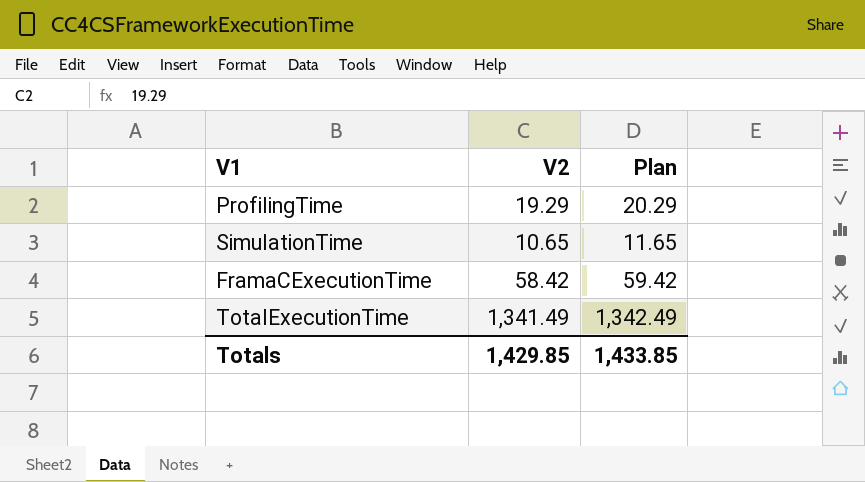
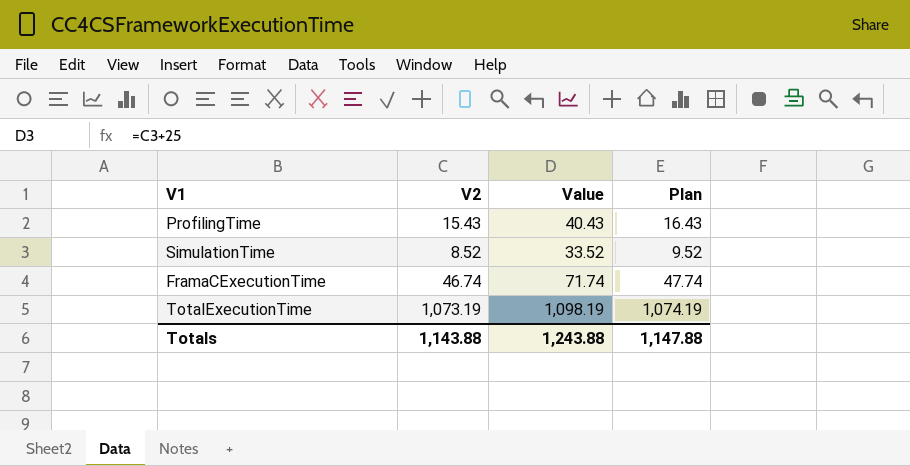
column Value | formula: none -> [V2] + 25
ProfilingTime | V2: 19.29 -> 15.43
ProfilingTime | Plan: 20.29 -> 16.43
SimulationTime | V2: 10.65 -> 8.52
SimulationTime | Plan: 11.65 -> 9.52
FramaCExecutionTime | V2: 58.42 -> 46.74
FramaCExecutionTime | Plan: 59.42 -> 47.74
TotalExecutionTime | V2: 1,341.49 -> 1,073.19
TotalExecutionTime | Plan: 1,342.49 -> 1,074.19
Totals | V2: 1,429.85 -> 1,143.88
Totals | Plan: 1,433.85 -> 1,147.88

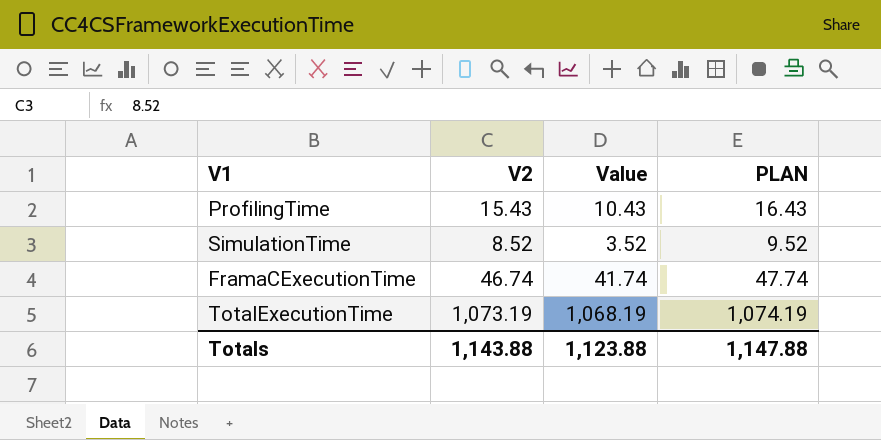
column Value | formula: [V2] + 25 -> [V2] - 5
column name: Plan -> PLAN
Totals | Value: 1,243.88 -> 1,123.88

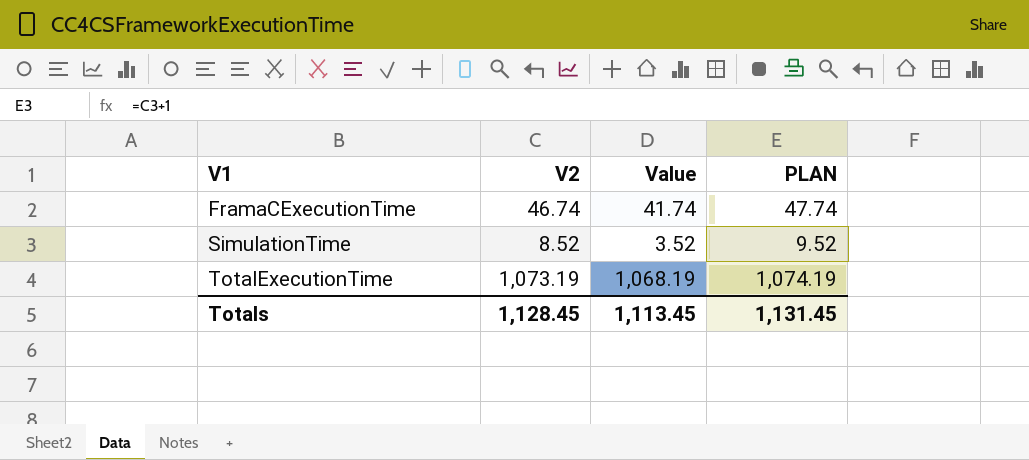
row order: none -> V1 ascending
row ProfilingTime: 15.43 | 10.43 | 16.43 -> none
Totals | V2: 1,143.88 -> 1,128.45
Totals | Value: 1,123.88 -> 1,113.45
Totals | PLAN: 1,147.88 -> 1,131.45

